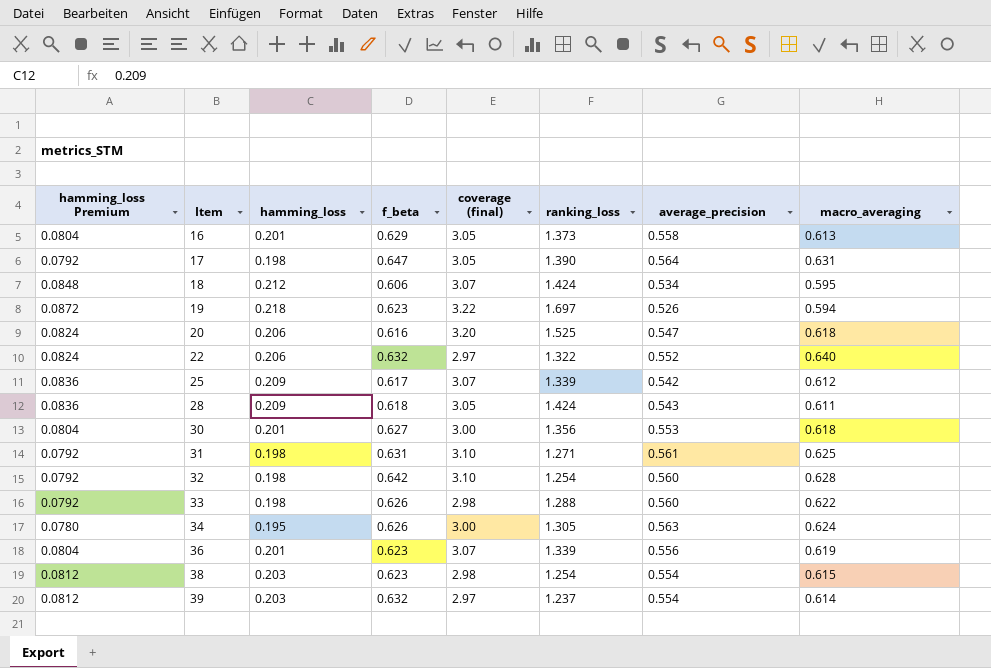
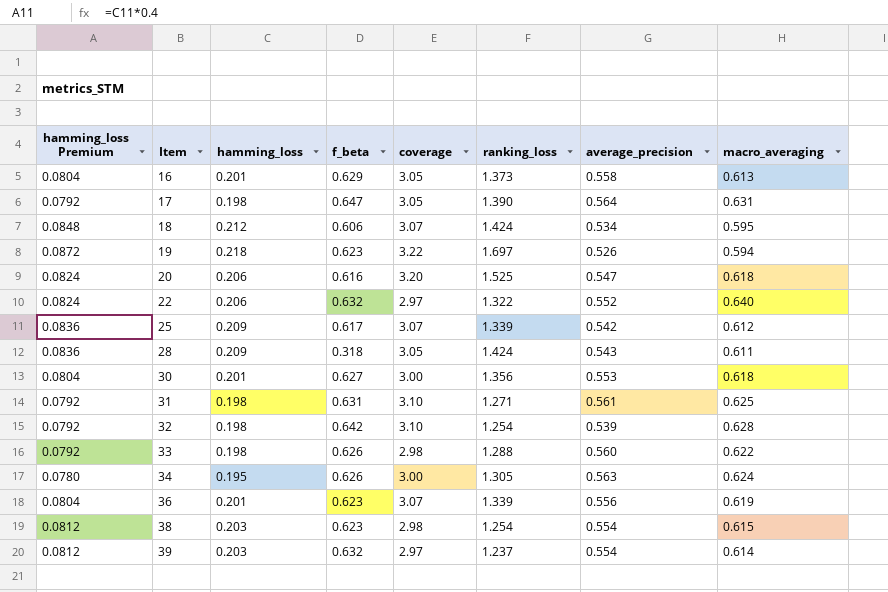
column name: coverage (final) -> coverage
28 | f_beta: 0.618 -> 0.318
32 | average_precision: 0.560 -> 0.539

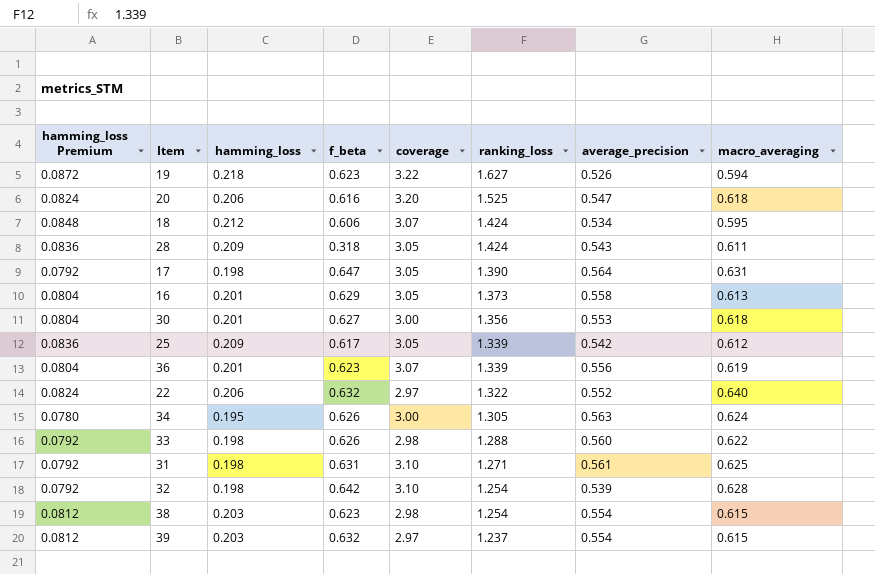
row order: Item ascending -> ranking_loss descending
19 | ranking_loss: 1.697 -> 1.627
25 | coverage: 3.07 -> 3.05
39 | macro_averaging: 0.614 -> 0.615

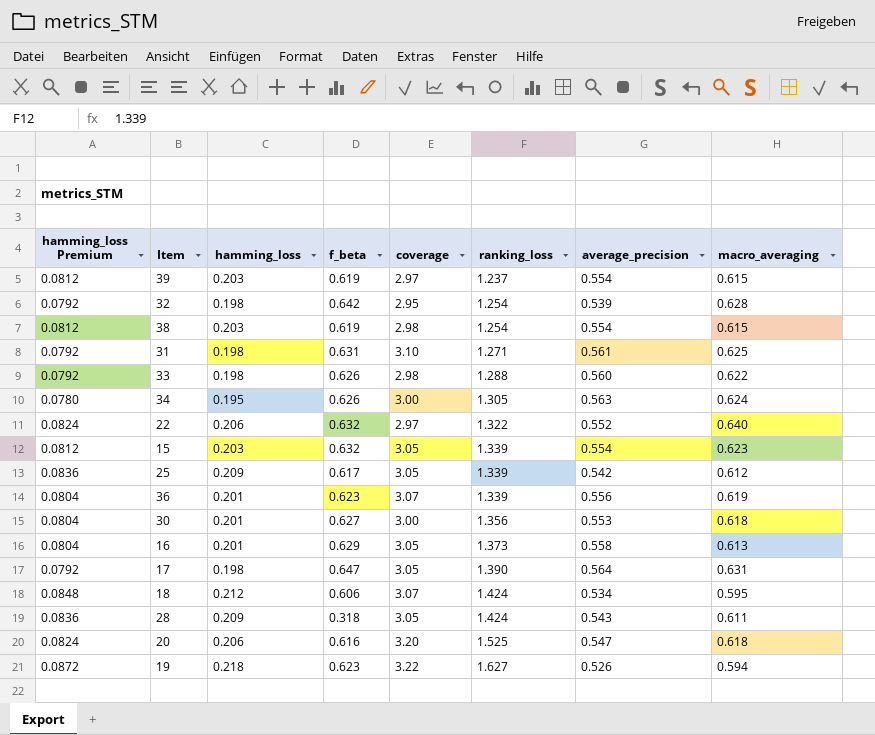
row order: ranking_loss descending -> ranking_loss ascending
39 | f_beta: 0.632 -> 0.619
32 | coverage: 3.10 -> 2.95
38 | f_beta: 0.623 -> 0.619
row 15: none -> 0.0812 | 0.203 | 0.632 | 3.05 | 1.339 | 0.554 | 0.623

